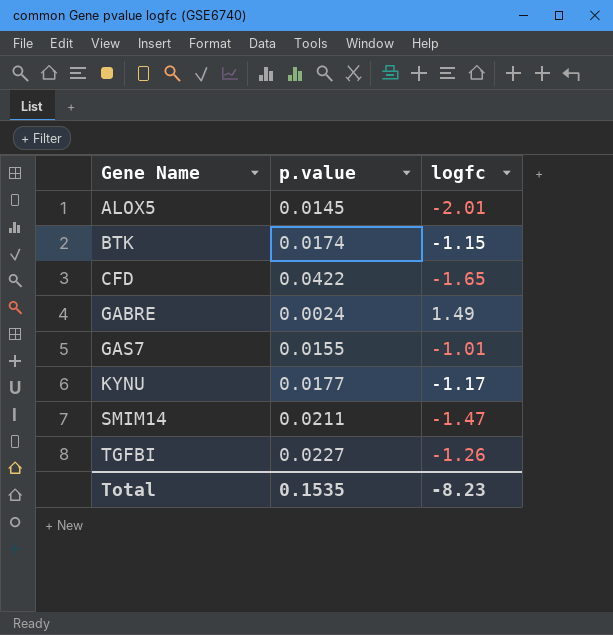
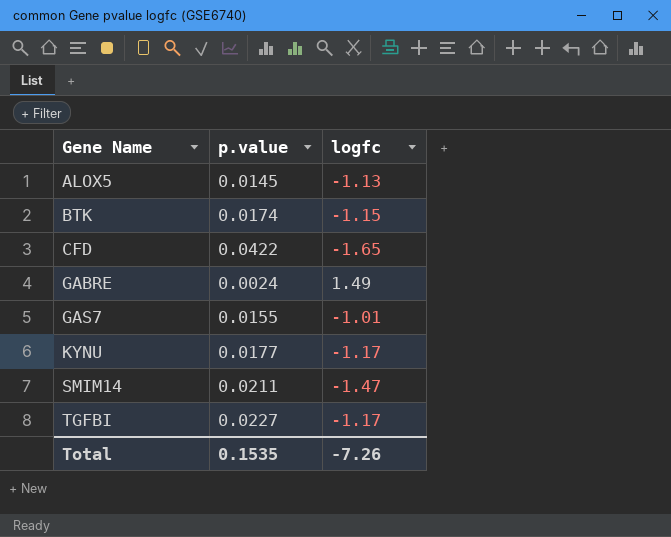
ALOX5 | logfc: -2.01 -> -1.13
TGFBI | logfc: -1.26 -> -1.17
Total | logfc: -8.23 -> -7.26

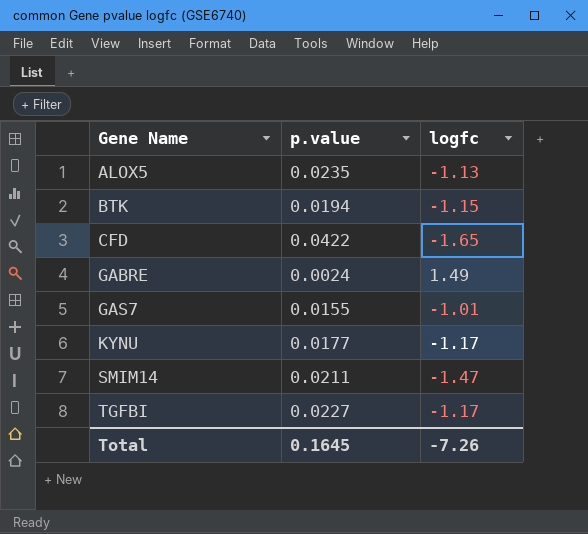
ALOX5 | p.value: 0.0145 -> 0.0235
BTK | p.value: 0.0174 -> 0.0194
Total | p.value: 0.1535 -> 0.1645

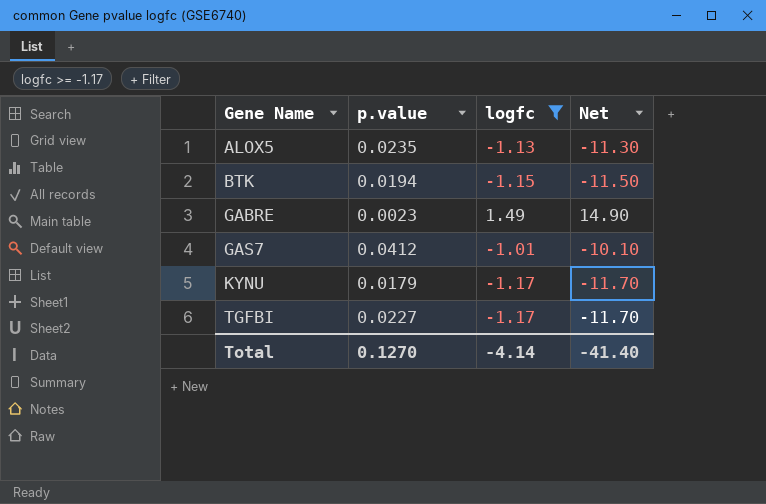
filter: none -> logfc >= -1.17
column Net | formula: none -> [logfc] * 10
GABRE | p.value: 0.0024 -> 0.0023
GAS7 | p.value: 0.0155 -> 0.0412
KYNU | p.value: 0.0177 -> 0.0179
Total | p.value: 0.1645 -> 0.1270
Total | logfc: -7.26 -> -4.14

